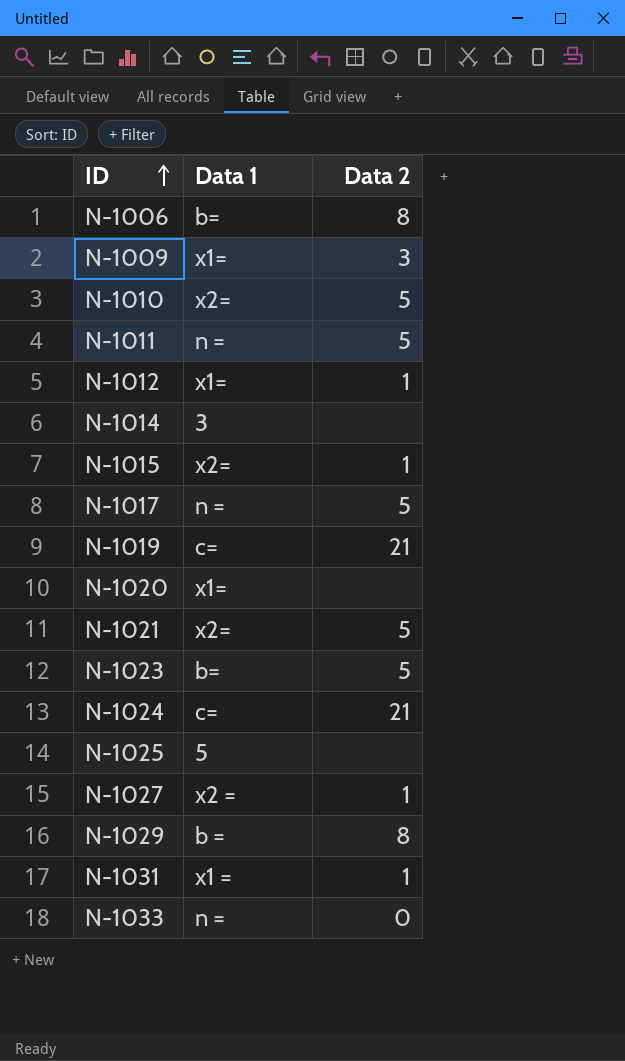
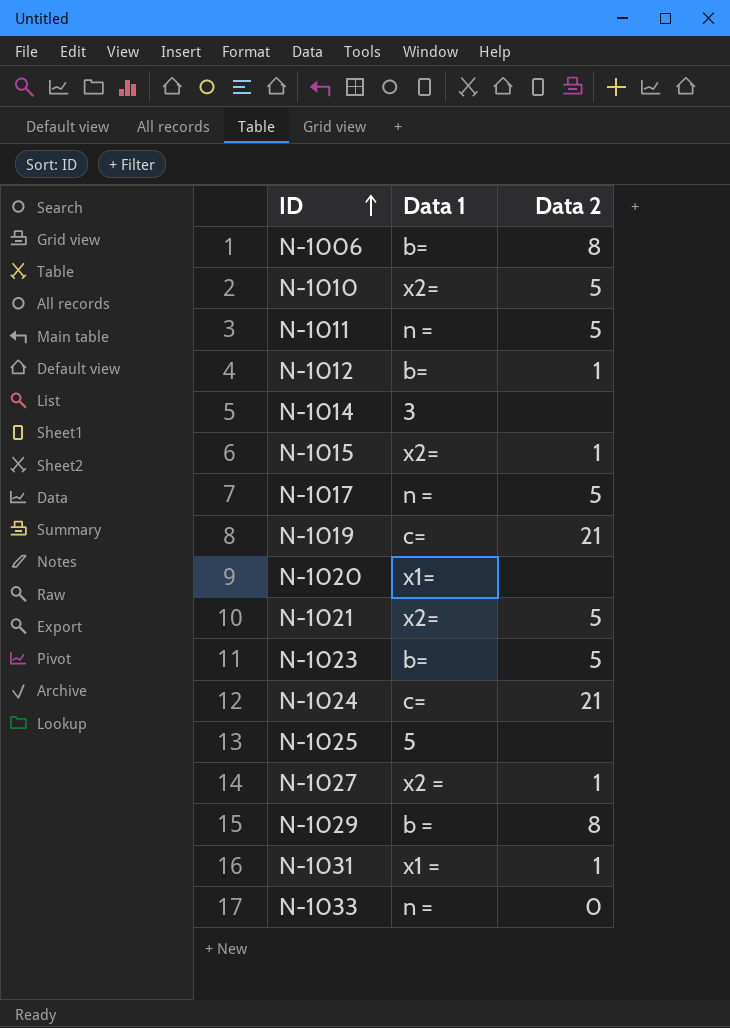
row N-1009: x1= | 3 -> none
N-1012 | Data 1: x1= -> b=

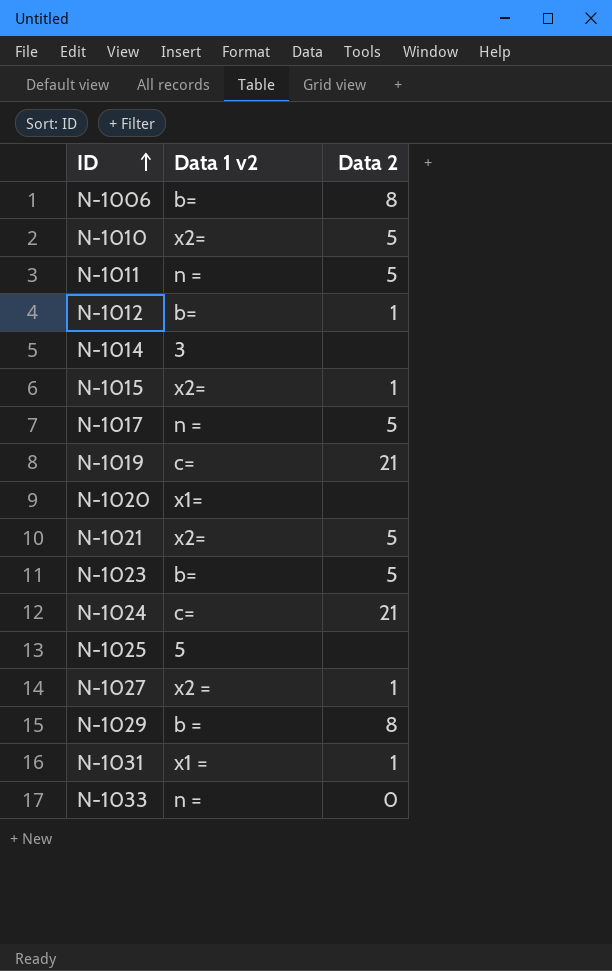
column name: Data 1 -> Data 1 v2

